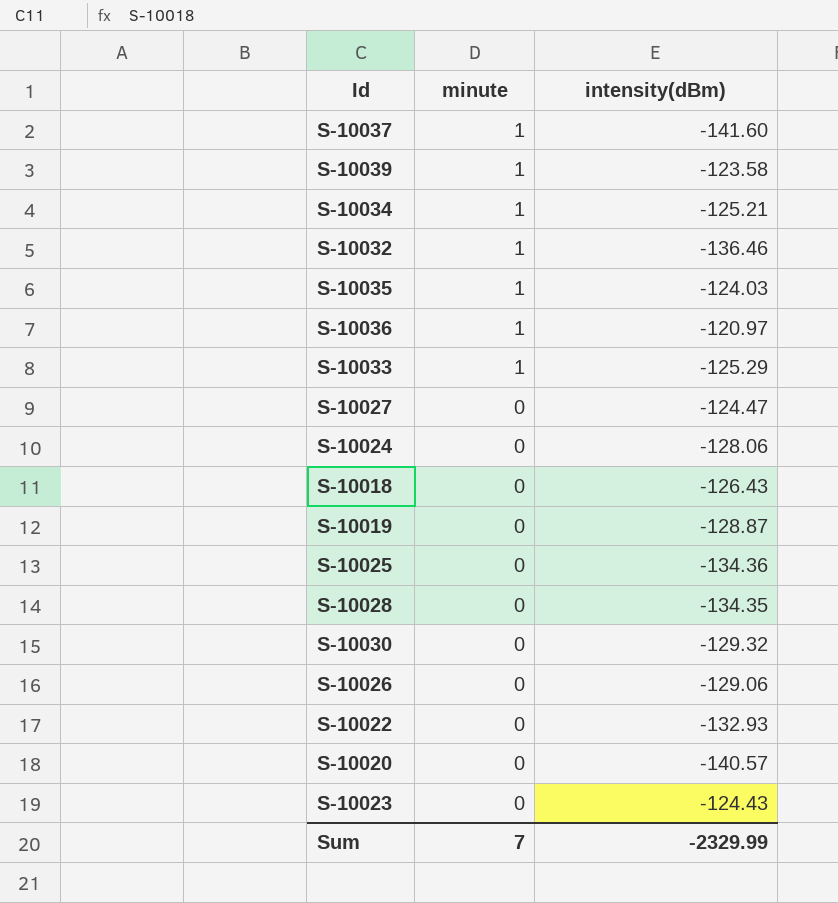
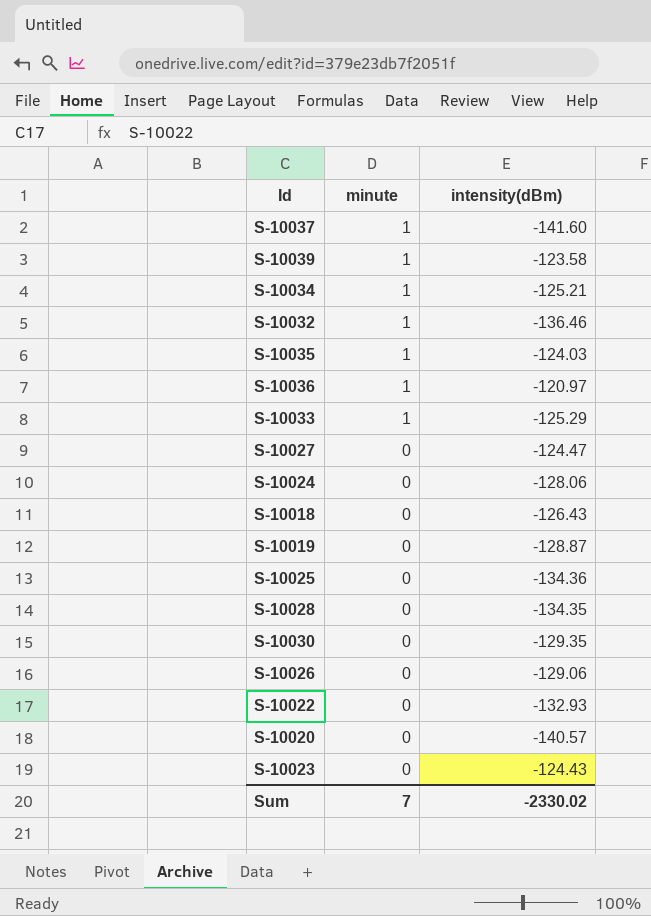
S-10030 | intensity(dBm): -129.32 -> -129.35
Sum | intensity(dBm): -2329.99 -> -2330.02

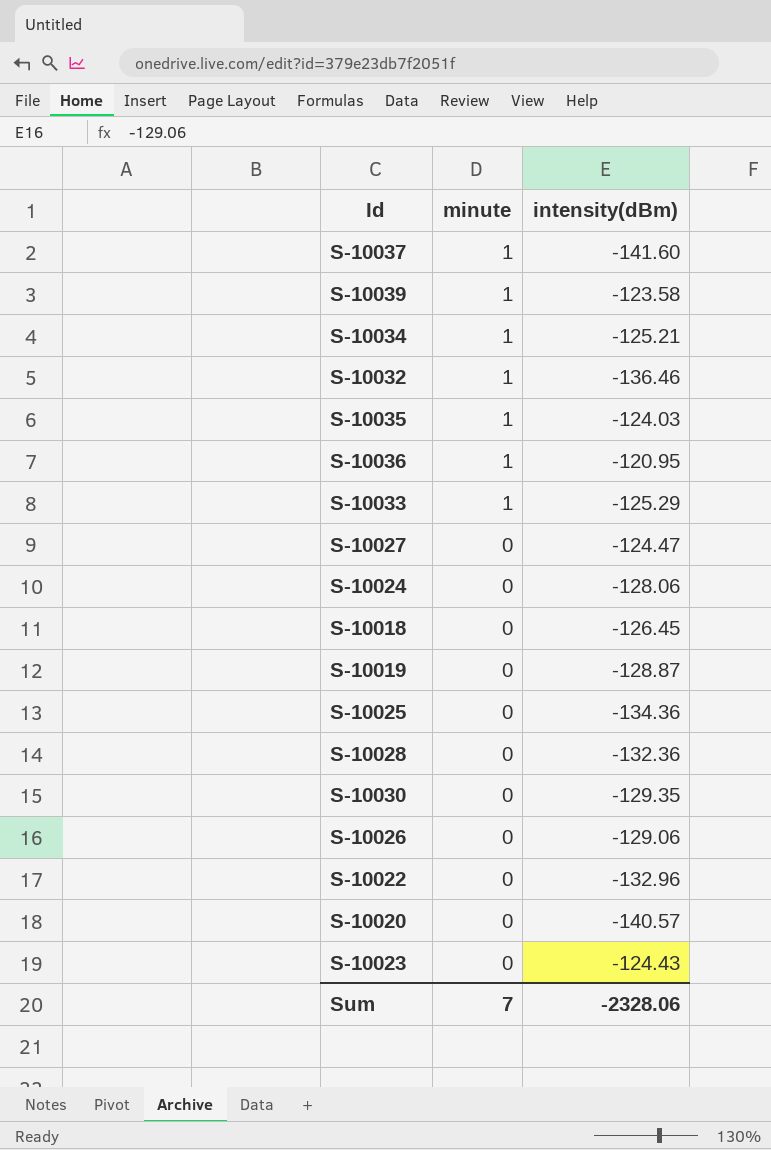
S-10036 | intensity(dBm): -120.97 -> -120.95
S-10018 | intensity(dBm): -126.43 -> -126.45
S-10028 | intensity(dBm): -134.35 -> -132.36
S-10022 | intensity(dBm): -132.93 -> -132.96
Sum | intensity(dBm): -2330.02 -> -2328.06

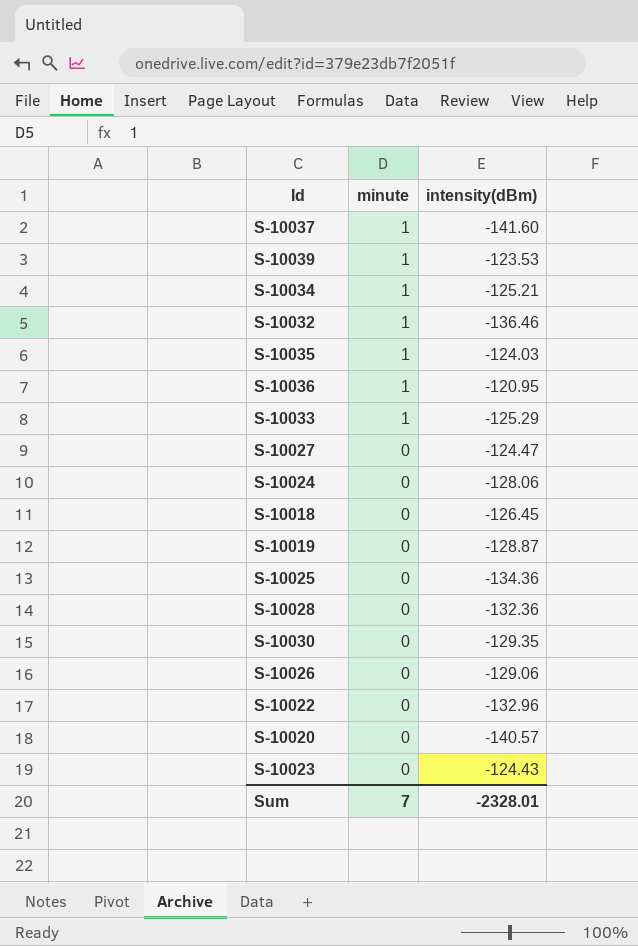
S-10039 | intensity(dBm): -123.58 -> -123.53
Sum | intensity(dBm): -2328.06 -> -2328.01

